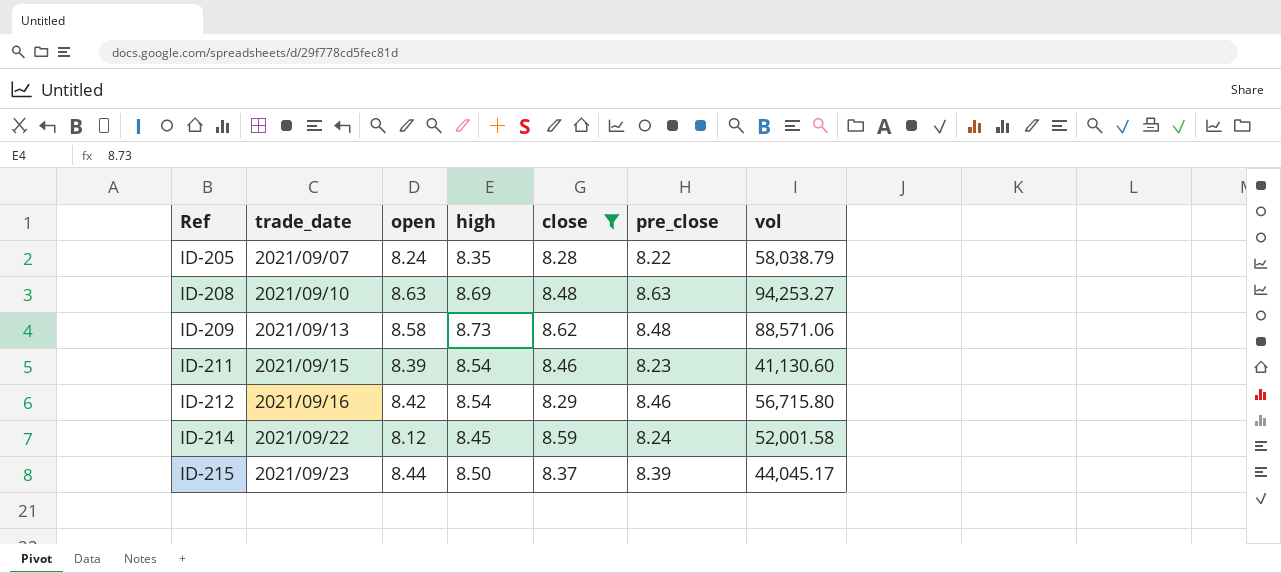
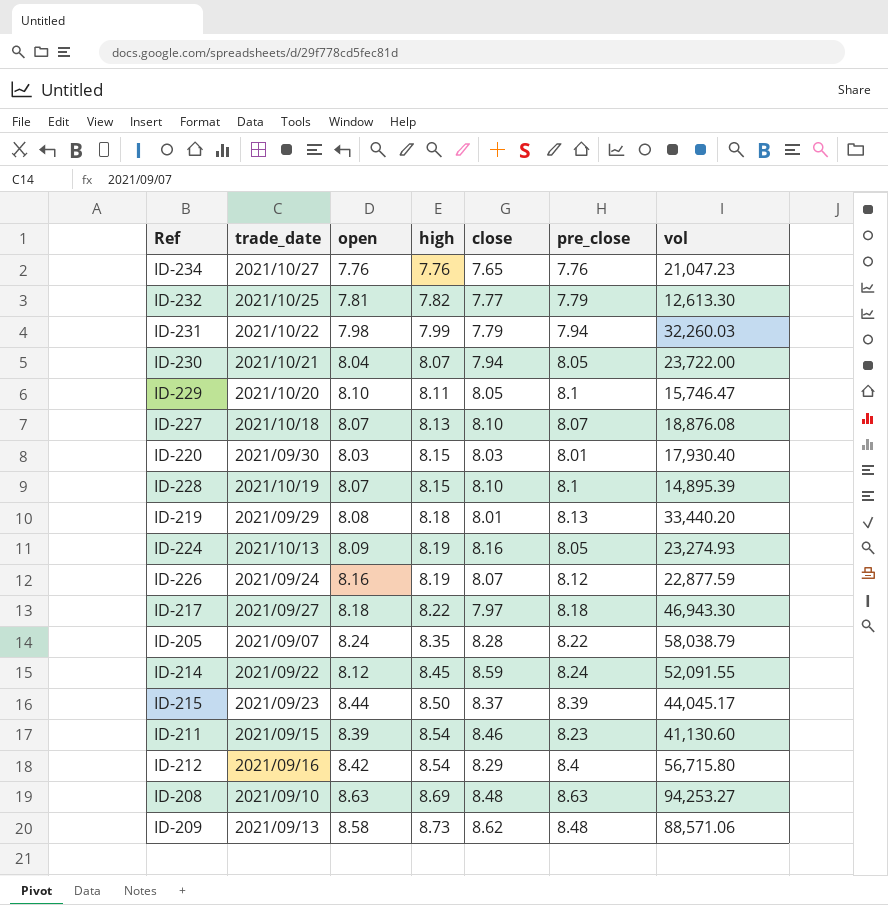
filter: close >= 8.28 -> none
row order: Ref ascending -> high ascending
ID-214 | vol: 52,001.58 -> 52,091.55
ID-212 | pre_close: 8.46 -> 8.4

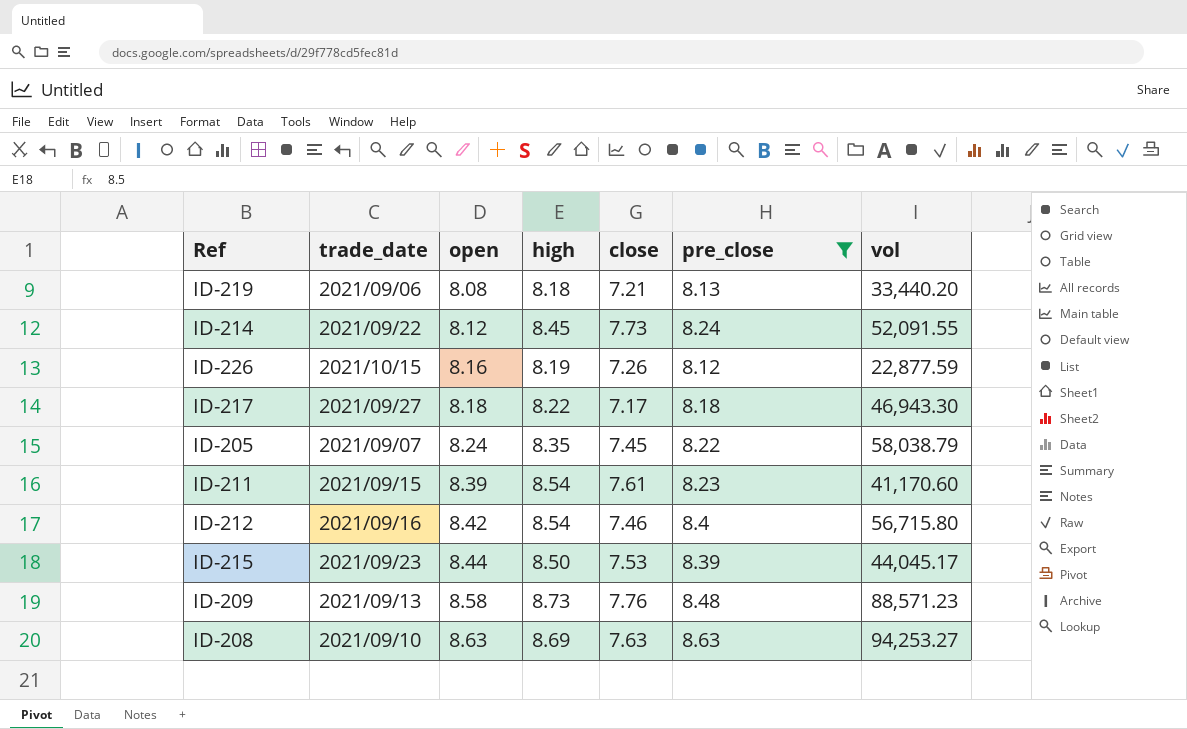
filter: none -> pre_close >= 8.12
row order: high ascending -> open ascending
ID-219 | trade_date: 2021/09/29 -> 2021/09/06
ID-219 | close: 8.01 -> 7.21
ID-214 | close: 8.59 -> 7.73
ID-226 | trade_date: 2021/09/24 -> 2021/10/15
ID-226 | close: 8.07 -> 7.26
ID-217 | close: 7.97 -> 7.17
ID-205 | close: 8.28 -> 7.45
ID-211 | close: 8.46 -> 7.61
ID-211 | vol: 41,130.60 -> 41,170.60
ID-212 | close: 8.29 -> 7.46
ID-215 | close: 8.37 -> 7.53
ID-209 | close: 8.62 -> 7.76
ID-209 | vol: 88,571.06 -> 88,571.23
ID-208 | close: 8.48 -> 7.63

